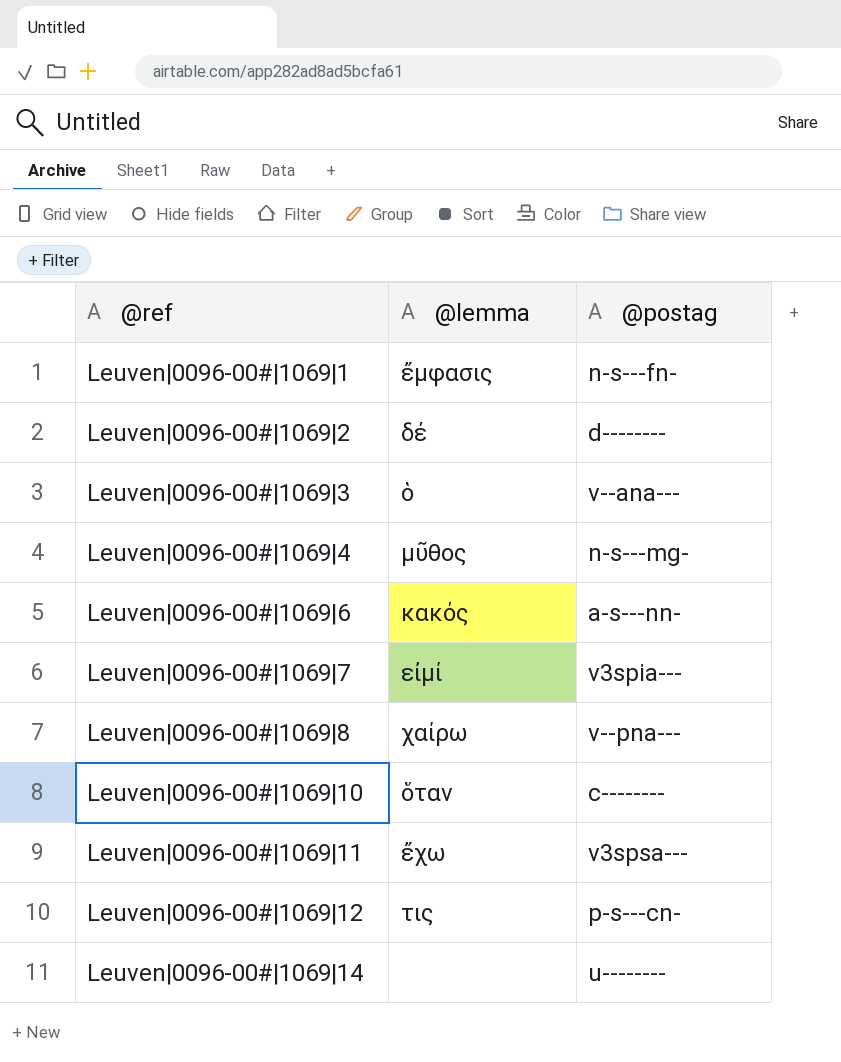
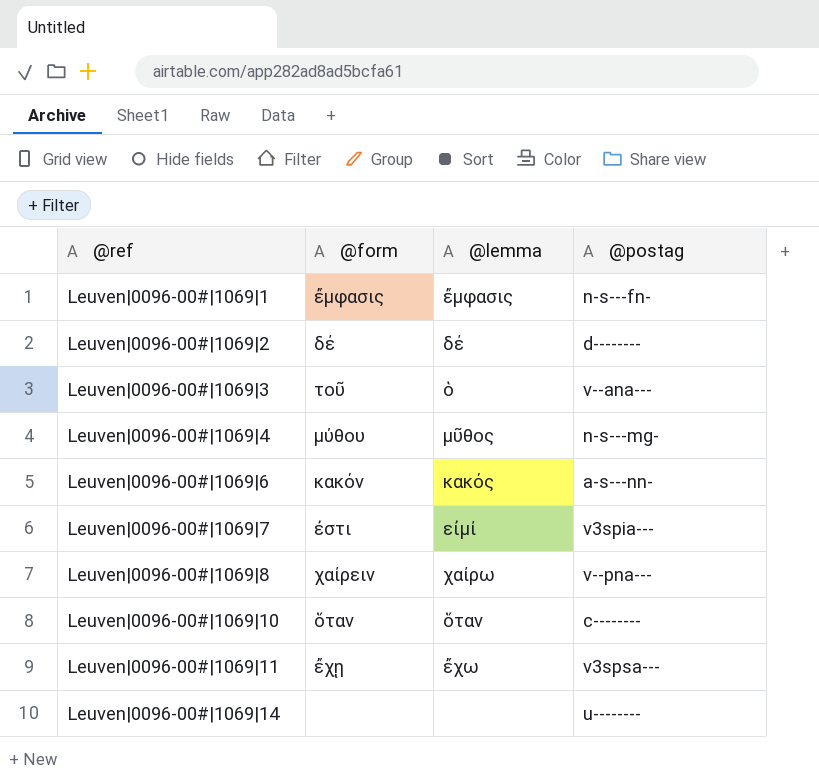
column @form | position: none -> 2
row Leuven|0096-00#|1069|12: τις | p-s---cn- -> none

